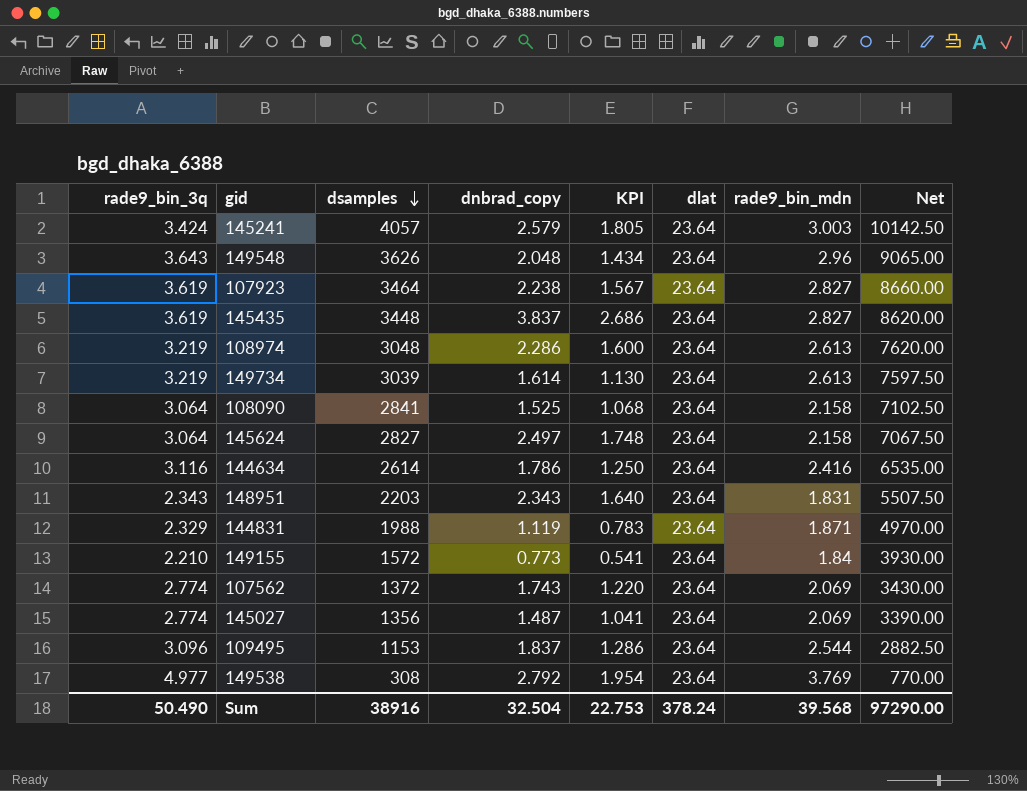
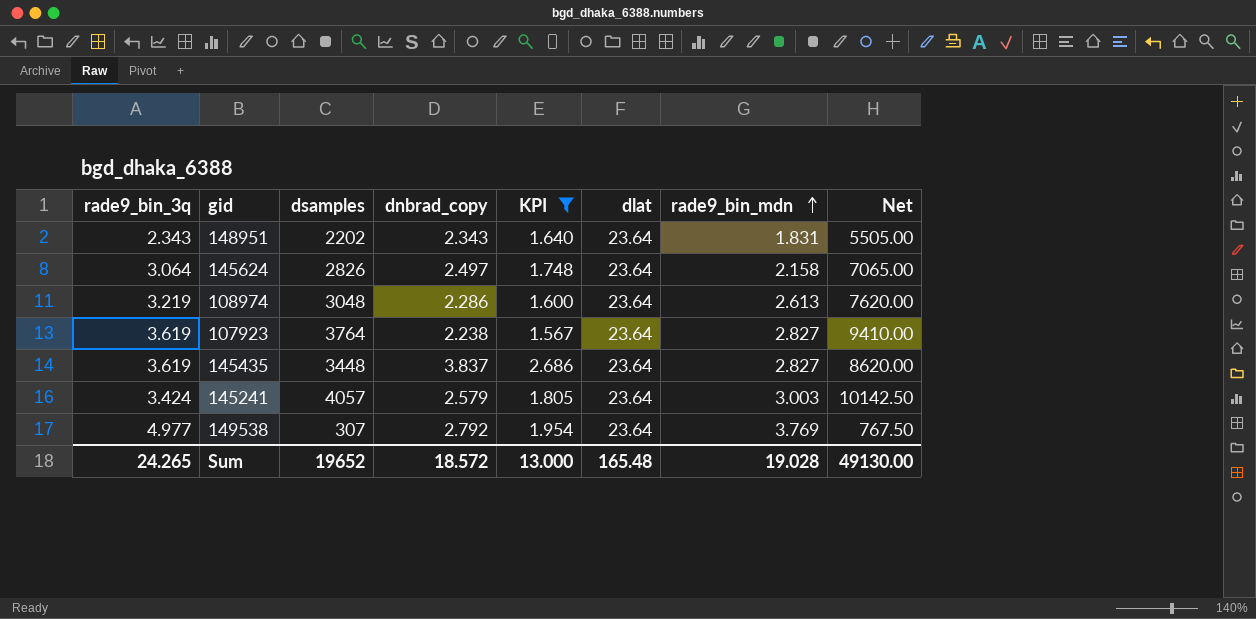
filter: none -> KPI >= 1.567
row order: dsamples descending -> rade9_bin_mdn ascending
148951 | dsamples: 2203 -> 2202
148951 | Net: 5507.50 -> 5505.00
145624 | dsamples: 2827 -> 2826
145624 | Net: 7067.50 -> 7065.00
107923 | dsamples: 3464 -> 3764
107923 | Net: 8660.00 -> 9410.00
149538 | dsamples: 308 -> 307
149538 | Net: 770.00 -> 767.50
Sum | rade9_bin_3q: 50.490 -> 24.265
Sum | dsamples: 38916 -> 19652
Sum | dnbrad_copy: 32.504 -> 18.572
Sum | KPI: 22.753 -> 13.000
Sum | dlat: 378.24 -> 165.48
Sum | rade9_bin_mdn: 39.568 -> 19.028
Sum | Net: 97290.00 -> 49130.00

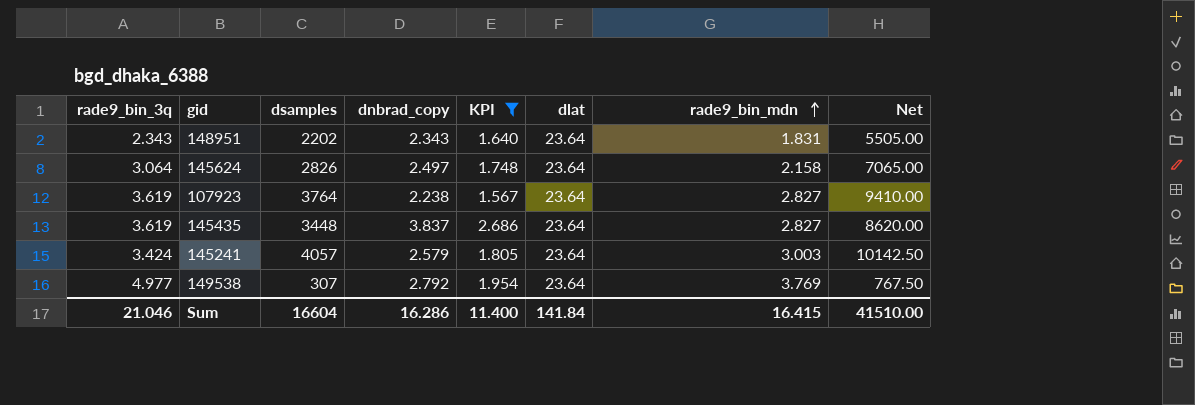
row 108974: 3.219 | 3048 | 2.286 | 1.600 | 23.64 | 2.613 | 7620.00 -> none
Sum | rade9_bin_3q: 24.265 -> 21.046
Sum | dsamples: 19652 -> 16604
Sum | dnbrad_copy: 18.572 -> 16.286
Sum | KPI: 13.000 -> 11.400
Sum | dlat: 165.48 -> 141.84
Sum | rade9_bin_mdn: 19.028 -> 16.415
Sum | Net: 49130.00 -> 41510.00

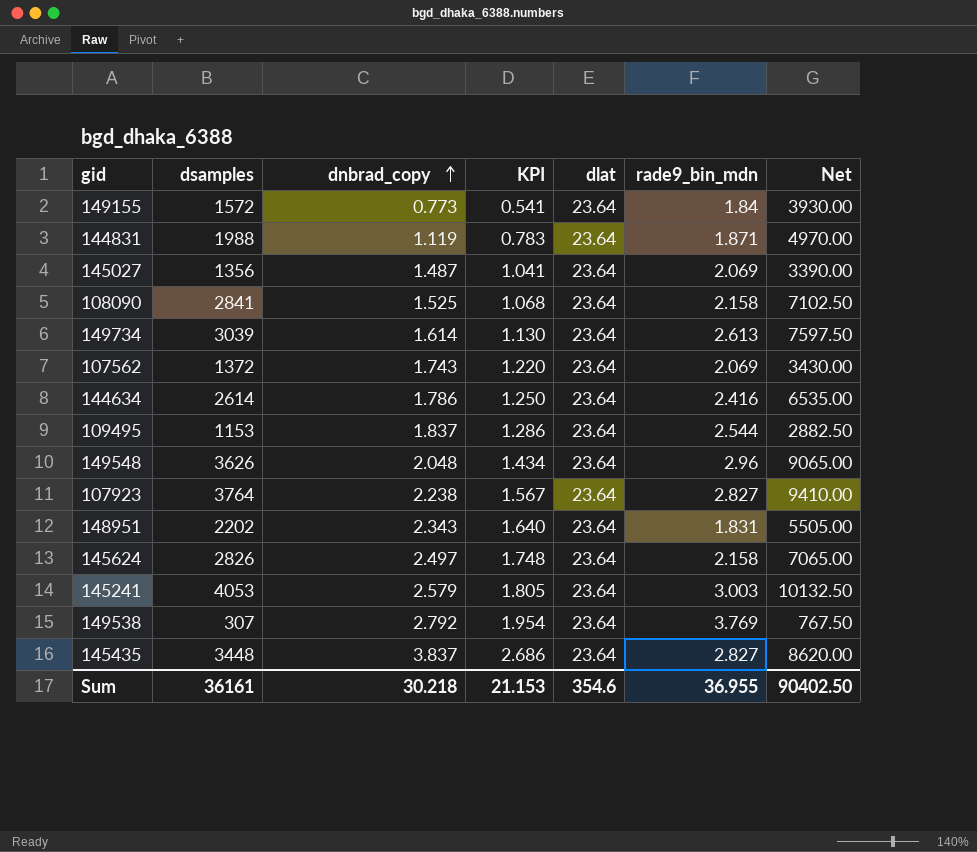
filter: KPI >= 1.567 -> none
row order: rade9_bin_mdn ascending -> dnbrad_copy ascending
column rade9_bin_3q | position: 1 -> none
145241 | dsamples: 4057 -> 4053
145241 | Net: 10142.50 -> 10132.50
Sum | dsamples: 16604 -> 36161
Sum | dnbrad_copy: 16.286 -> 30.218
Sum | KPI: 11.400 -> 21.153
Sum | dlat: 141.84 -> 354.6
Sum | rade9_bin_mdn: 16.415 -> 36.955
Sum | Net: 41510.00 -> 90402.50

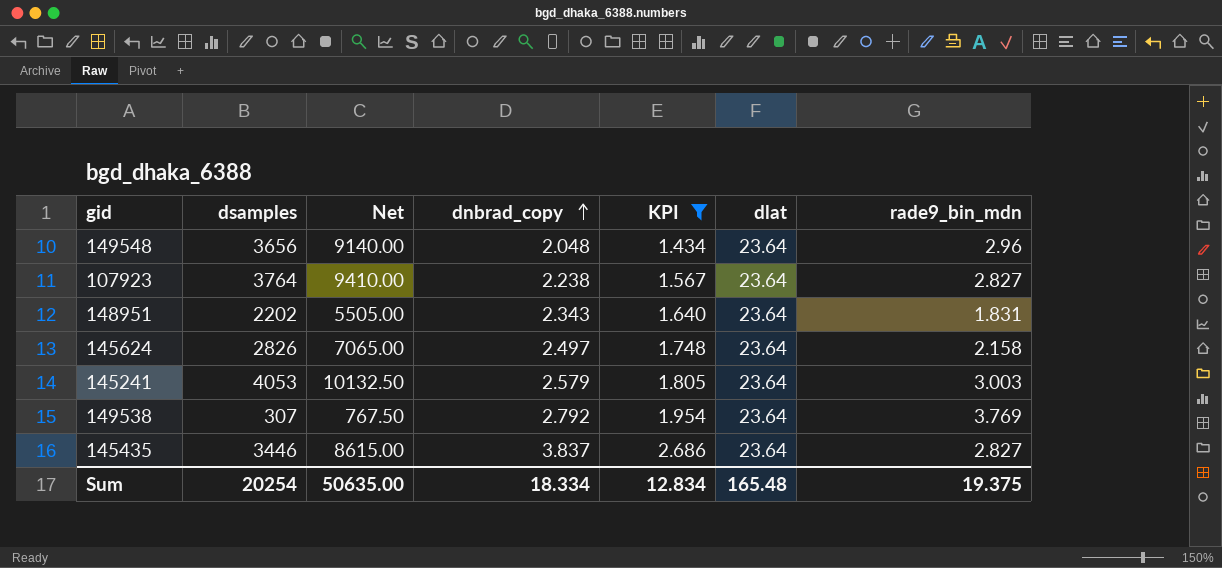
filter: none -> KPI >= 1.434
column Net | position: 7 -> 3
149548 | dsamples: 3626 -> 3656
149548 | Net: 9065.00 -> 9140.00
145435 | dsamples: 3448 -> 3446
145435 | Net: 8620.00 -> 8615.00
Sum | dsamples: 36161 -> 20254
Sum | Net: 90402.50 -> 50635.00
Sum | dnbrad_copy: 30.218 -> 18.334
Sum | KPI: 21.153 -> 12.834
Sum | dlat: 354.6 -> 165.48
Sum | rade9_bin_mdn: 36.955 -> 19.375

